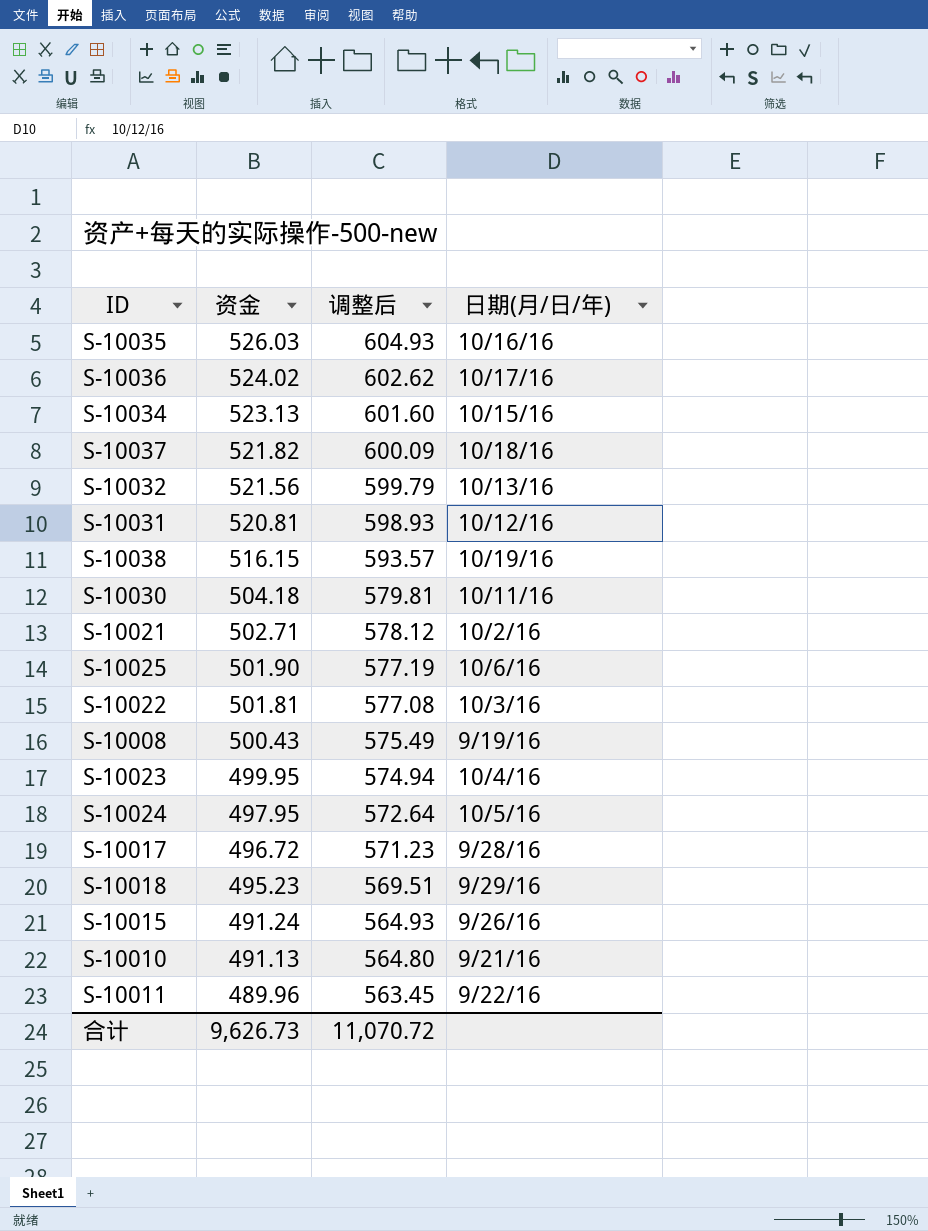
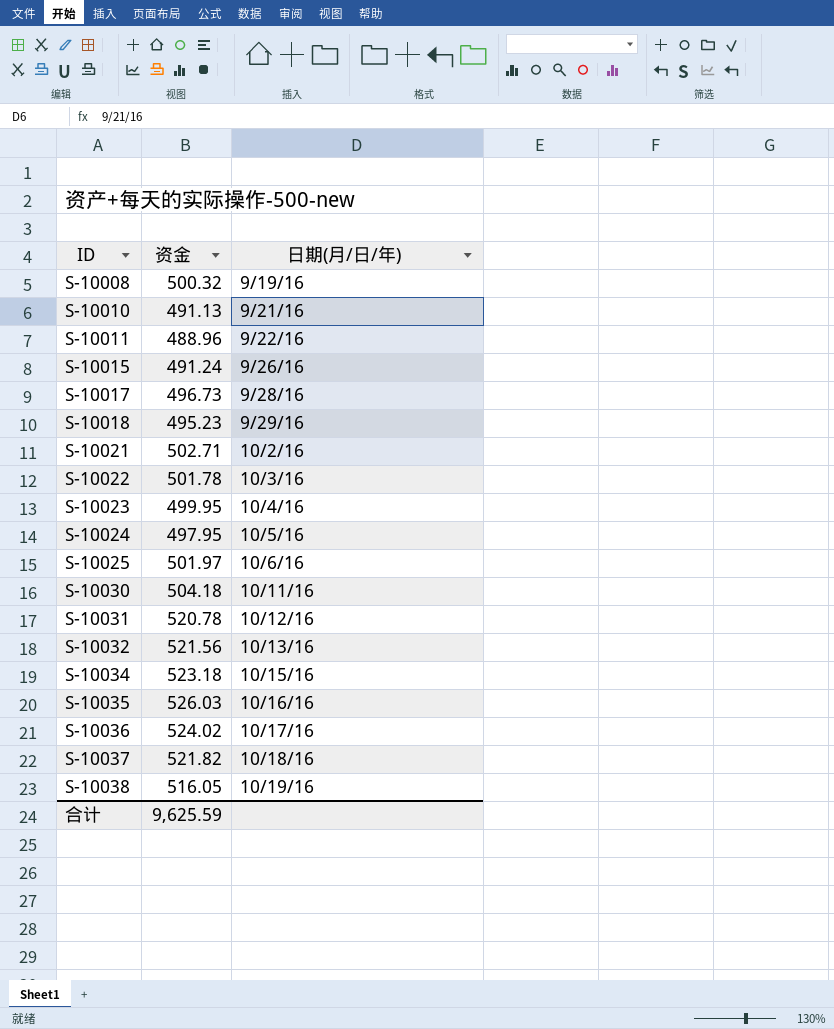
row order: 资金 descending -> ID ascending
column 调整后 | formula: [资金] * 1.15 -> none
S-10008 | 资金: 500.43 -> 500.32
S-10011 | 资金: 489.96 -> 488.96
S-10017 | 资金: 496.72 -> 496.73
S-10022 | 资金: 501.81 -> 501.78
S-10025 | 资金: 501.90 -> 501.97
S-10031 | 资金: 520.81 -> 520.78
S-10034 | 资金: 523.13 -> 523.18
S-10038 | 资金: 516.15 -> 516.05
合计 | 资金: 9,626.73 -> 9,625.59

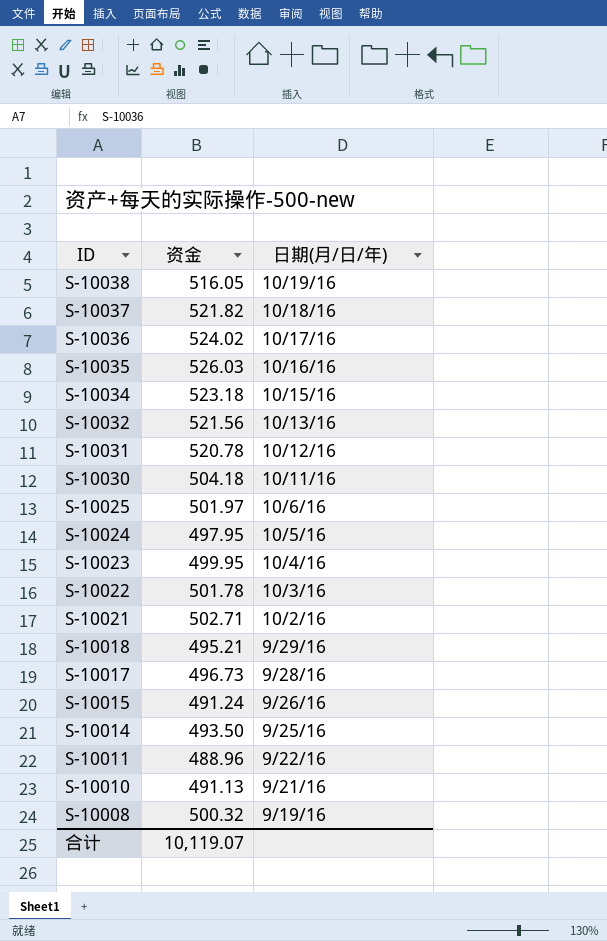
row order: ID ascending -> ID descending
S-10018 | 资金: 495.23 -> 495.21
row S-10014: none -> 493.50 | 9/25/16
合计 | 资金: 9,625.59 -> 10,119.07

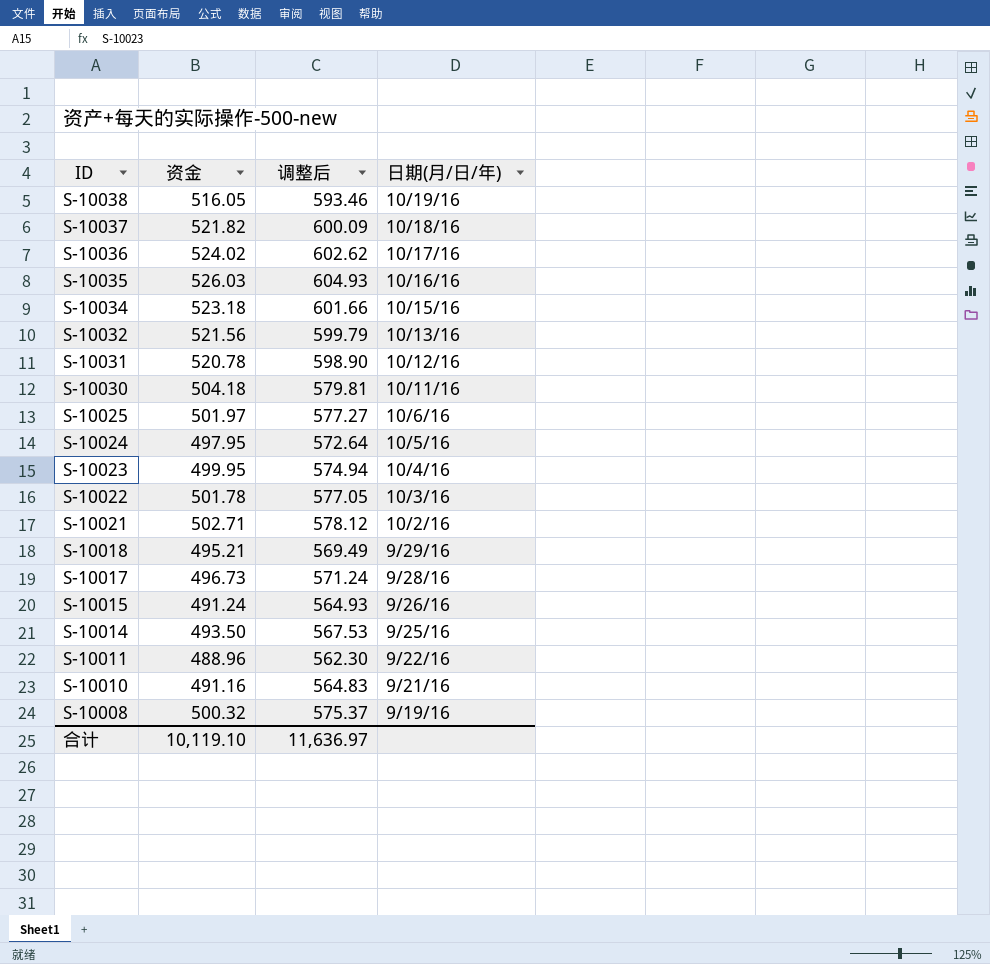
column 调整后 | formula: none -> [资金] * 1.15
S-10010 | 资金: 491.13 -> 491.16
合计 | 资金: 10,119.07 -> 10,119.10

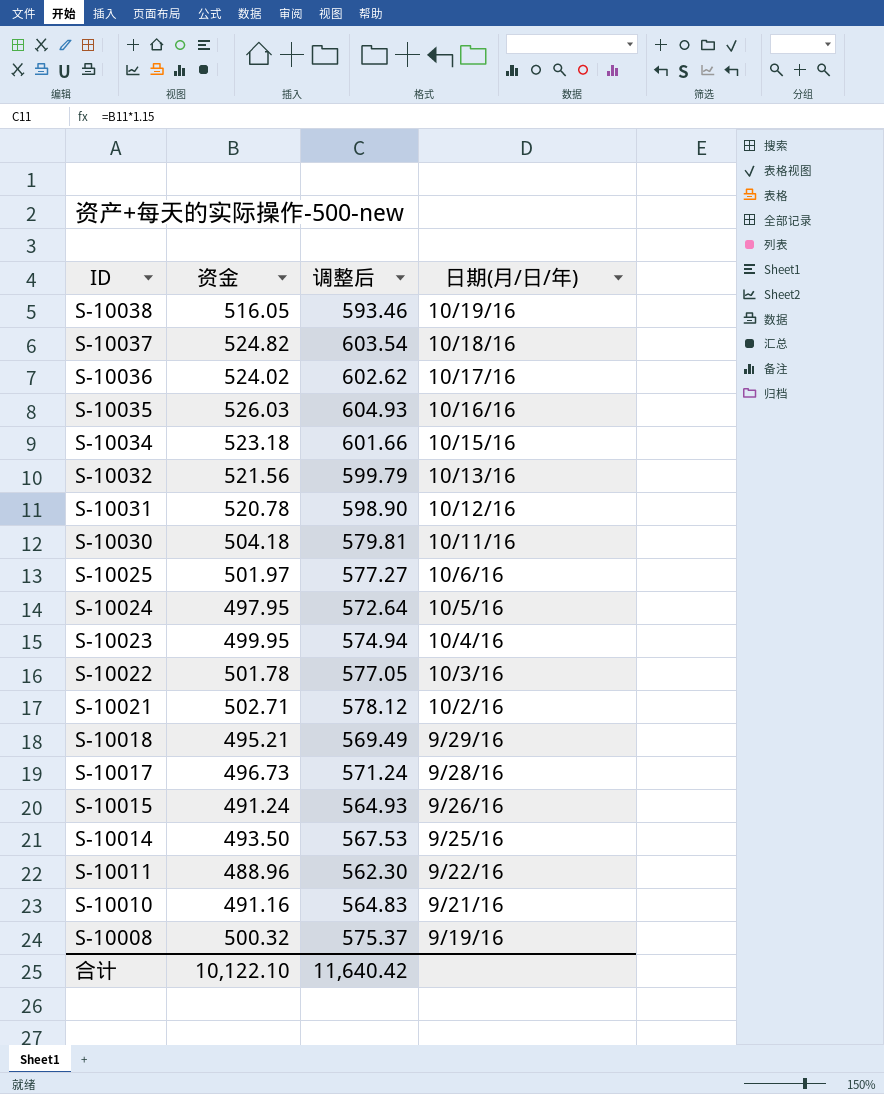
S-10037 | 资金: 521.82 -> 524.82
S-10037 | 调整后: 600.09 -> 603.54
合计 | 资金: 10,119.10 -> 10,122.10
合计 | 调整后: 11,636.97 -> 11,640.42

